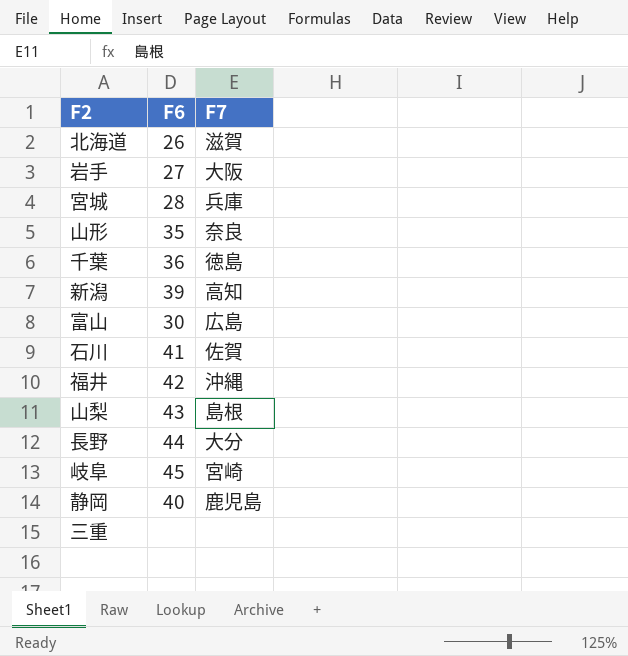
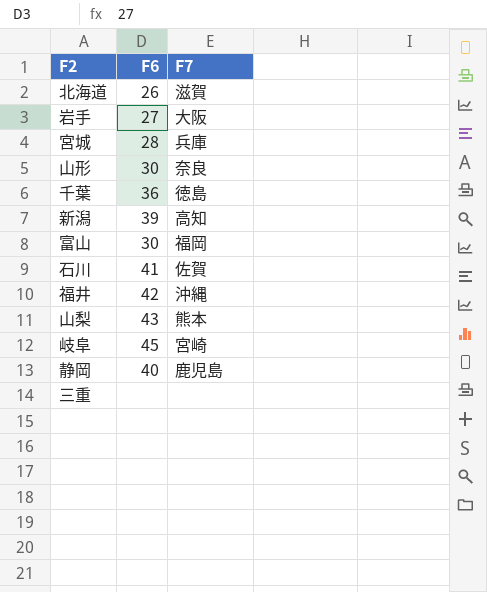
row 長野: 44 | 大分 -> none
山形 | F6: 35 -> 30
富山 | F7: 広島 -> 福岡
山梨 | F7: 島根 -> 熊本

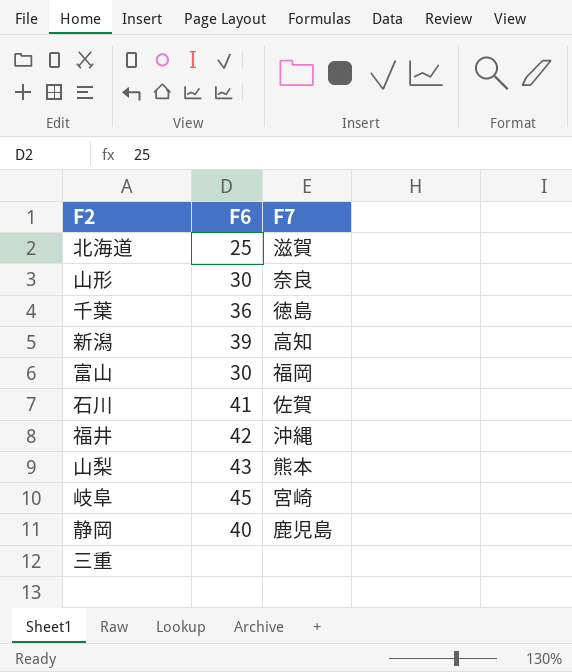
row 岩手: 27 | 大阪 -> none
row 宮城: 28 | 兵庫 -> none
北海道 | F6: 26 -> 25

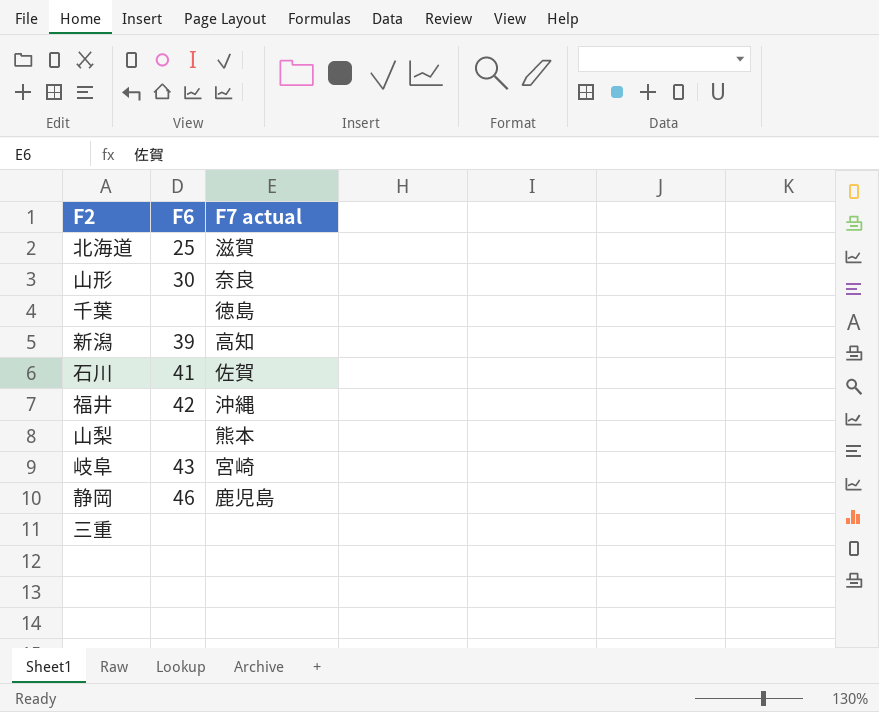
column name: F7 -> F7 actual
row 富山: 30 | 福岡 -> none
千葉 | F6: 36 -> none
山梨 | F6: 43 -> none
岐阜 | F6: 45 -> 43
静岡 | F6: 40 -> 46

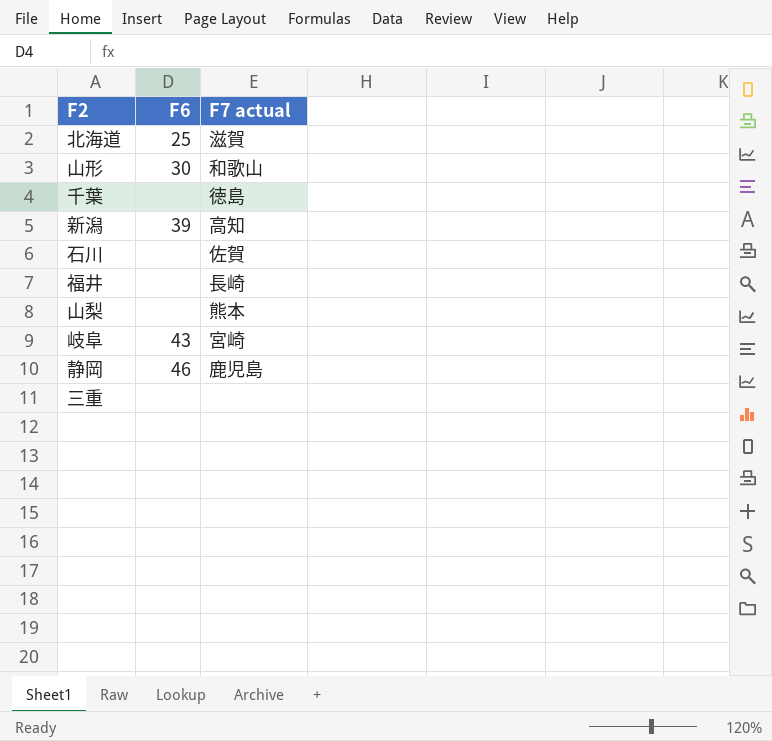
山形 | F7 actual: 奈良 -> 和歌山
石川 | F6: 41 -> none
福井 | F6: 42 -> none
福井 | F7 actual: 沖縄 -> 長崎

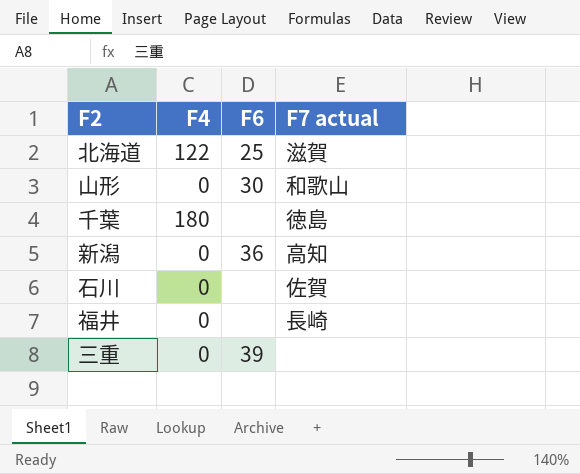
column F4 | position: none -> 2
row 山梨: none | 熊本 -> none
row 岐阜: 43 | 宮崎 -> none
row 静岡: 46 | 鹿児島 -> none
新潟 | F6: 39 -> 36
三重 | F6: none -> 39

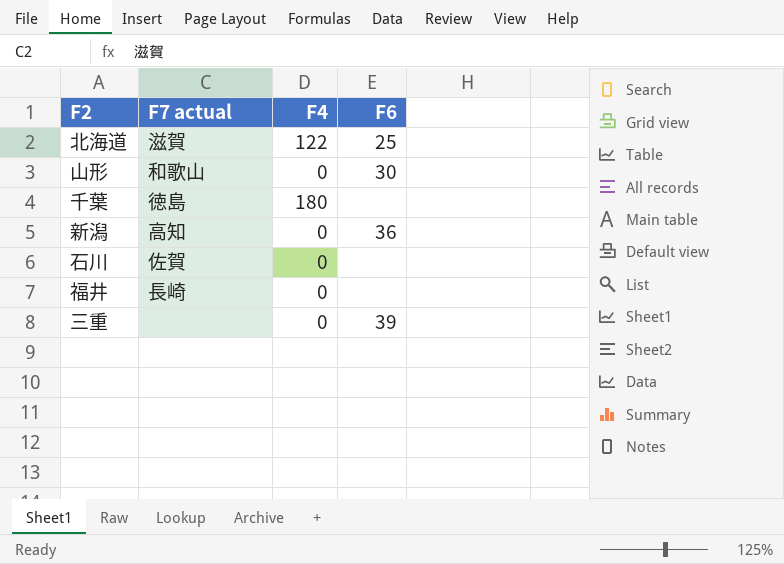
column F7 actual | position: 4 -> 2

